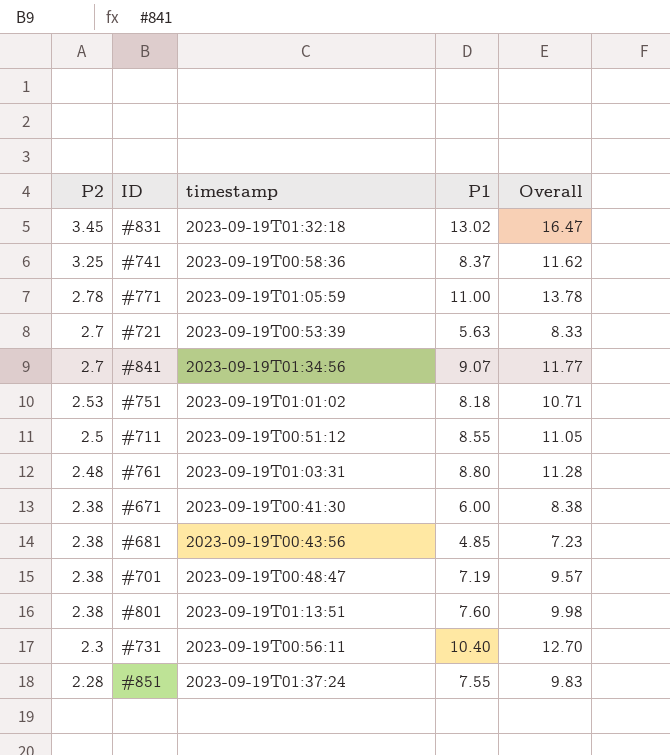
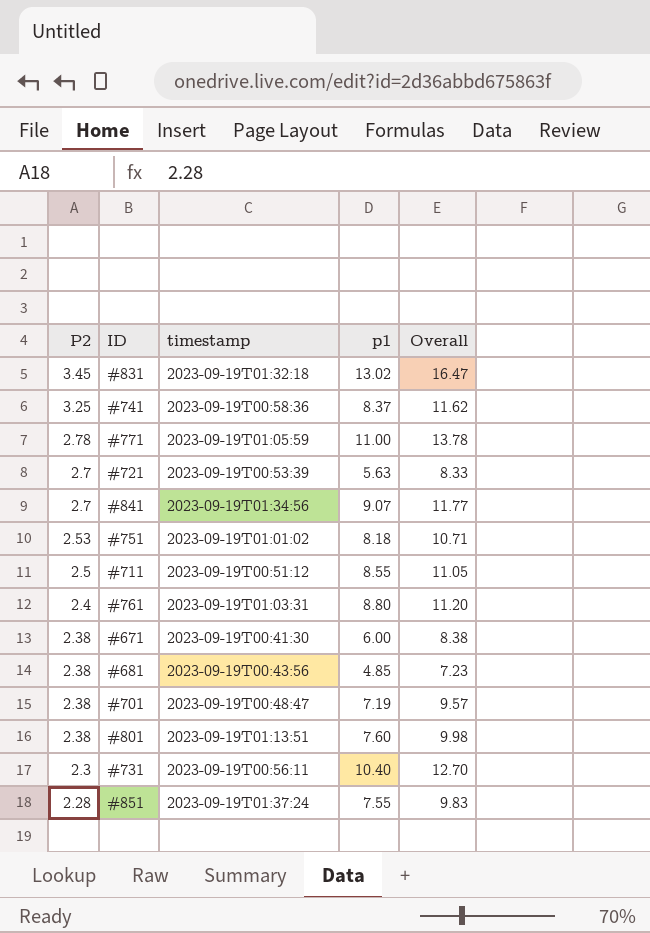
column name: P1 -> p1
#761 | P2: 2.48 -> 2.4
#761 | Overall: 11.28 -> 11.20

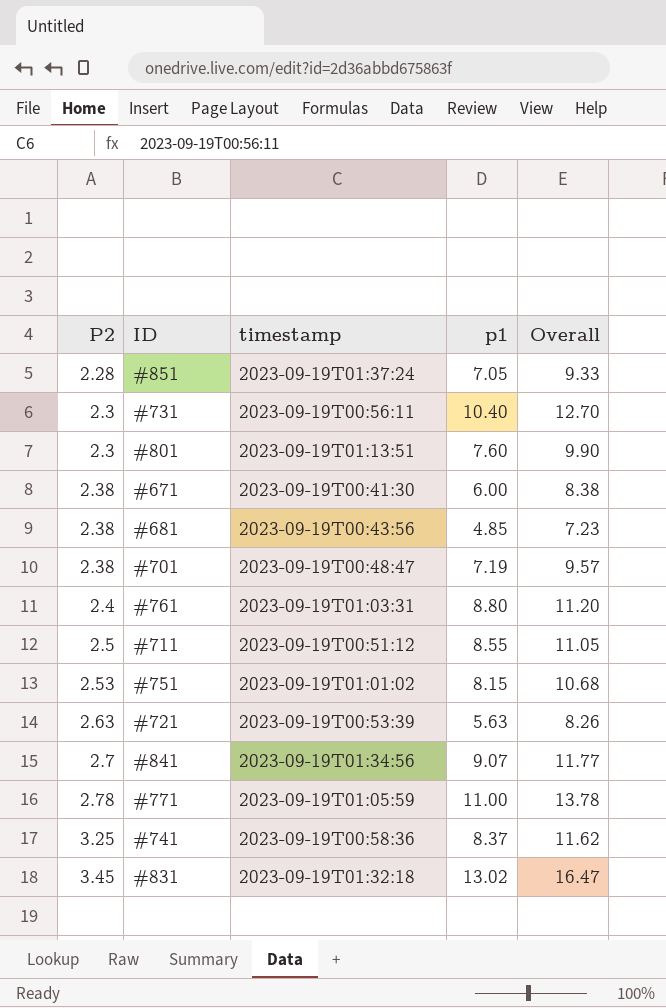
row order: P2 descending -> P2 ascending
#851 | p1: 7.55 -> 7.05
#851 | Overall: 9.83 -> 9.33
#801 | P2: 2.38 -> 2.3
#801 | Overall: 9.98 -> 9.90
#751 | p1: 8.18 -> 8.15
#751 | Overall: 10.71 -> 10.68
#721 | P2: 2.7 -> 2.63
#721 | Overall: 8.33 -> 8.26

